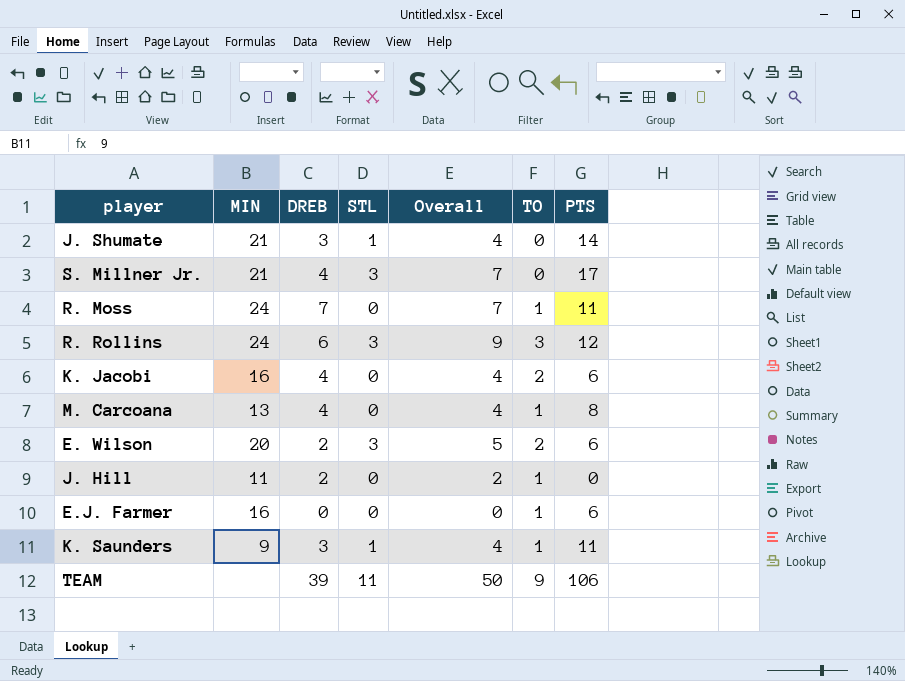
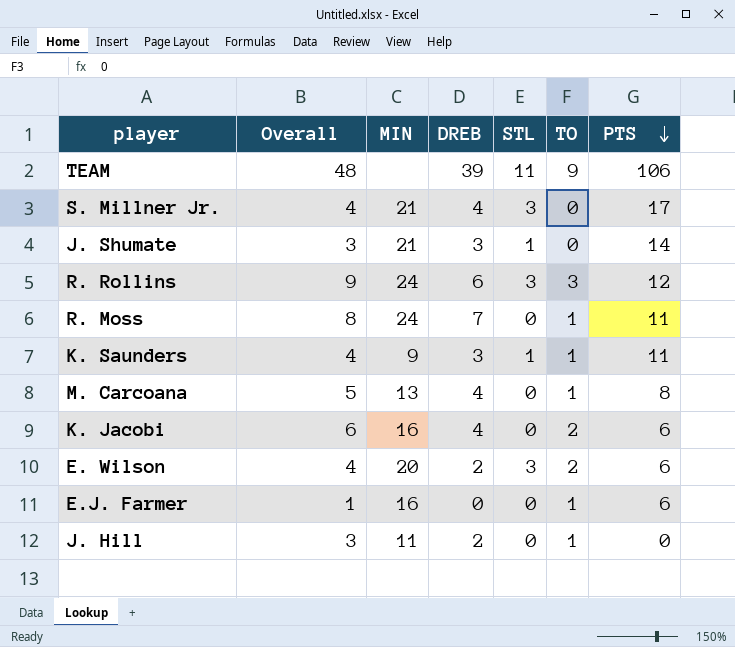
row order: none -> PTS descending
column Overall | formula: [DREB] + [STL] -> [DREB] + [TO]
column Overall | position: 5 -> 2

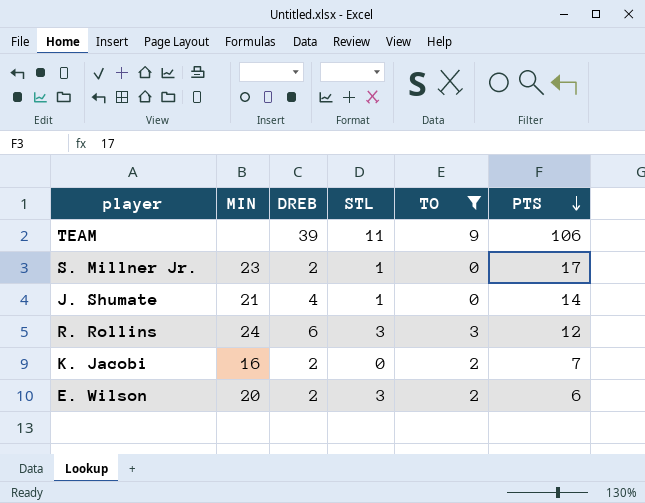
filter: none -> TO != 1
column Overall | formula: [DREB] + [TO] -> none
S. Millner Jr. | MIN: 21 -> 23
S. Millner Jr. | DREB: 4 -> 2
S. Millner Jr. | STL: 3 -> 1
J. Shumate | DREB: 3 -> 4
K. Jacobi | DREB: 4 -> 2
K. Jacobi | PTS: 6 -> 7

